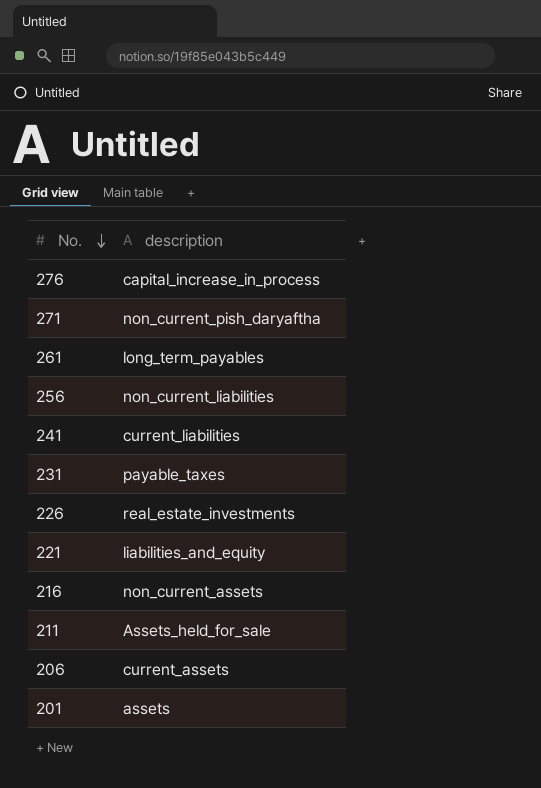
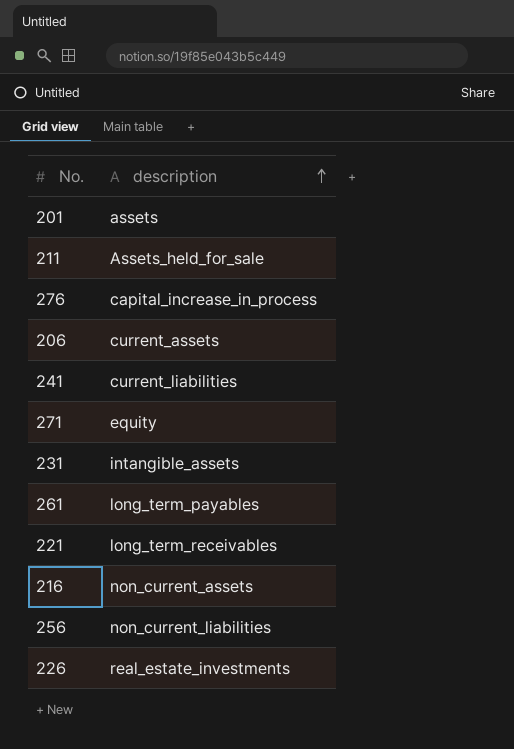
row order: No. descending -> description ascending
271 | description: non_current_pish_daryaftha -> equity
231 | description: payable_taxes -> intangible_assets
221 | description: liabilities_and_equity -> long_term_receivables

